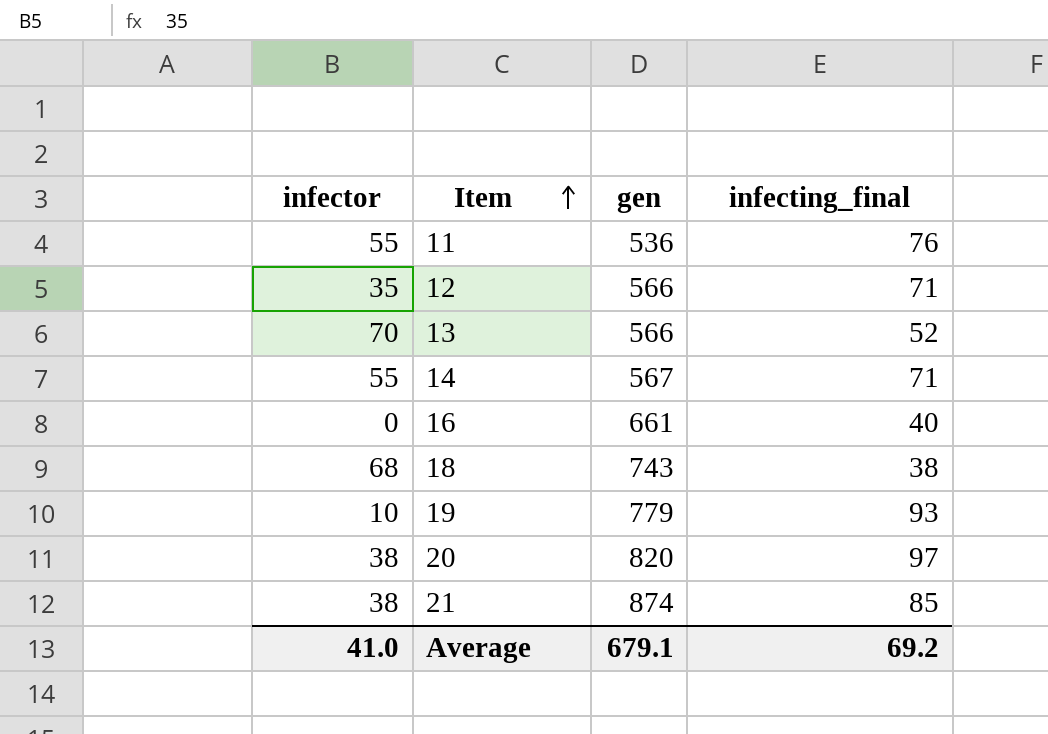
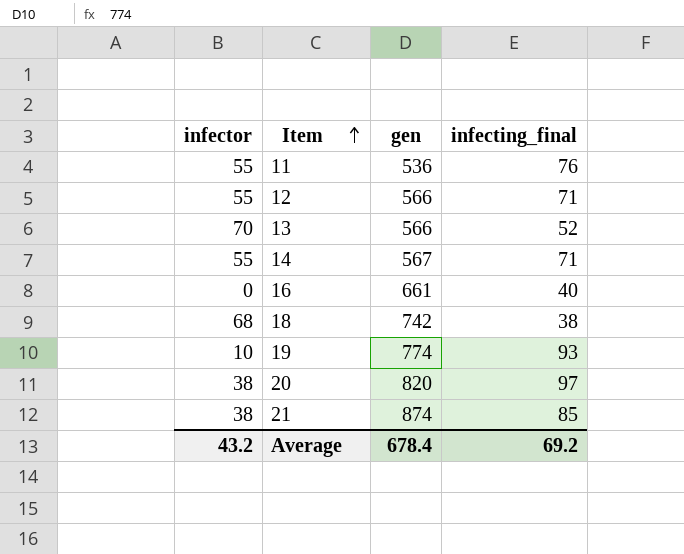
12 | infector: 35 -> 55
18 | gen: 743 -> 742
19 | gen: 779 -> 774
Average | infector: 41.0 -> 43.2
Average | gen: 679.1 -> 678.4

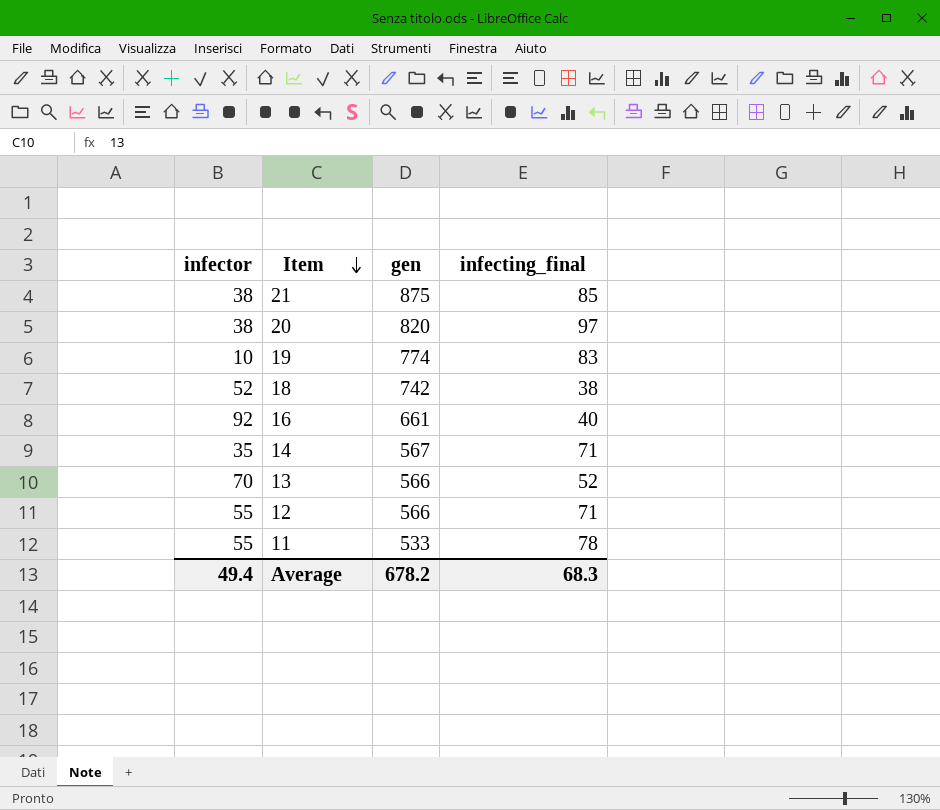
row order: Item ascending -> Item descending
21 | gen: 874 -> 875
19 | infecting_final: 93 -> 83
18 | infector: 68 -> 52
16 | infector: 0 -> 92
14 | infector: 55 -> 35
11 | gen: 536 -> 533
11 | infecting_final: 76 -> 78
Average | infector: 43.2 -> 49.4
Average | gen: 678.4 -> 678.2
Average | infecting_final: 69.2 -> 68.3

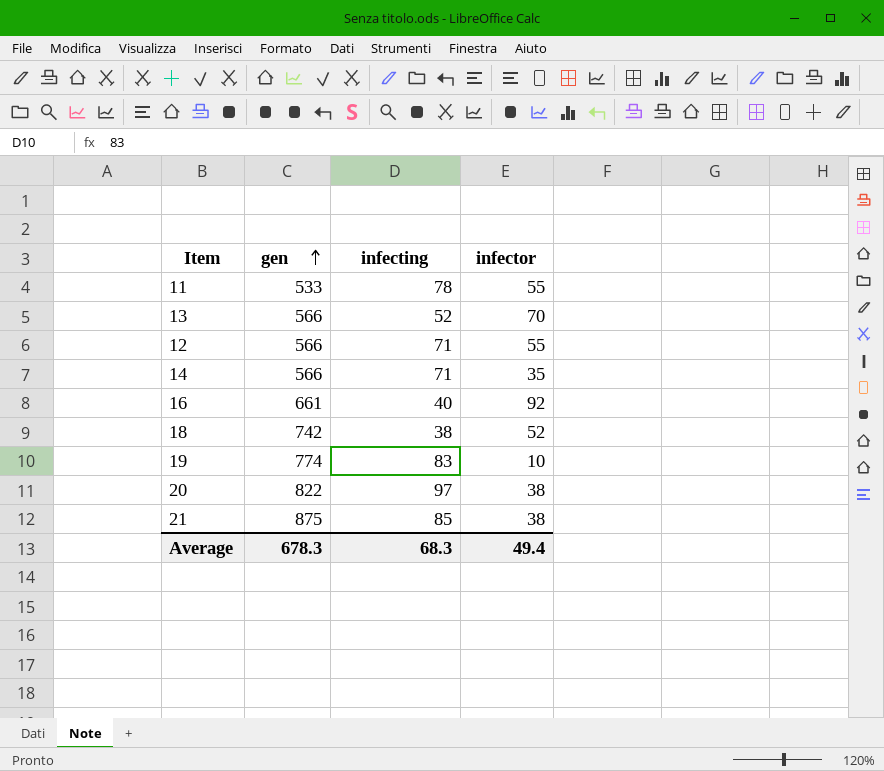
row order: Item descending -> gen ascending
column name: infecting_final -> infecting
column infector | position: 1 -> 4
14 | gen: 567 -> 566
20 | gen: 820 -> 822
Average | gen: 678.2 -> 678.3

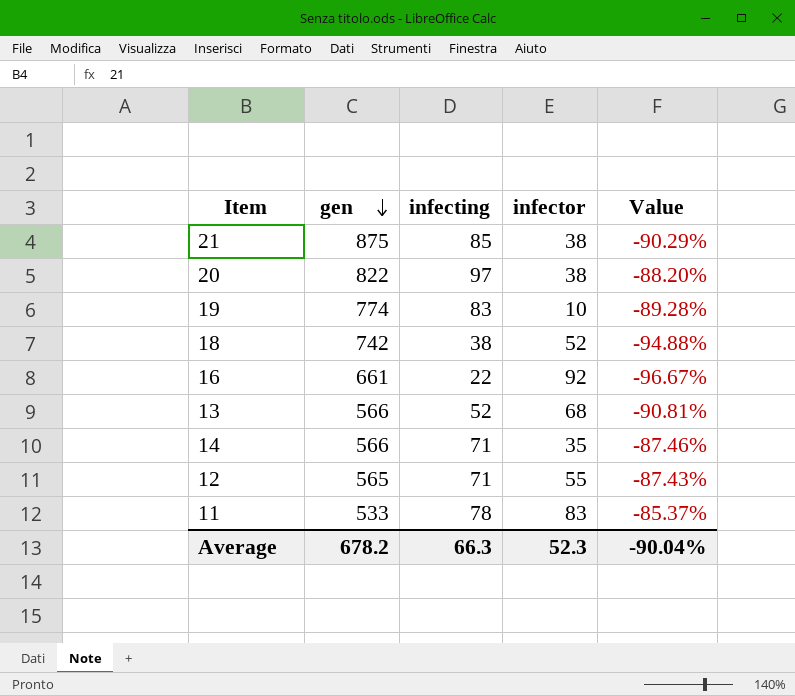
row order: gen ascending -> gen descending
column Value | formula: none -> ([infecting] - [gen]) / [gen]
16 | infecting: 40 -> 22
13 | infector: 70 -> 68
12 | gen: 566 -> 565
11 | infector: 55 -> 83
Average | gen: 678.3 -> 678.2
Average | infecting: 68.3 -> 66.3
Average | infector: 49.4 -> 52.3

